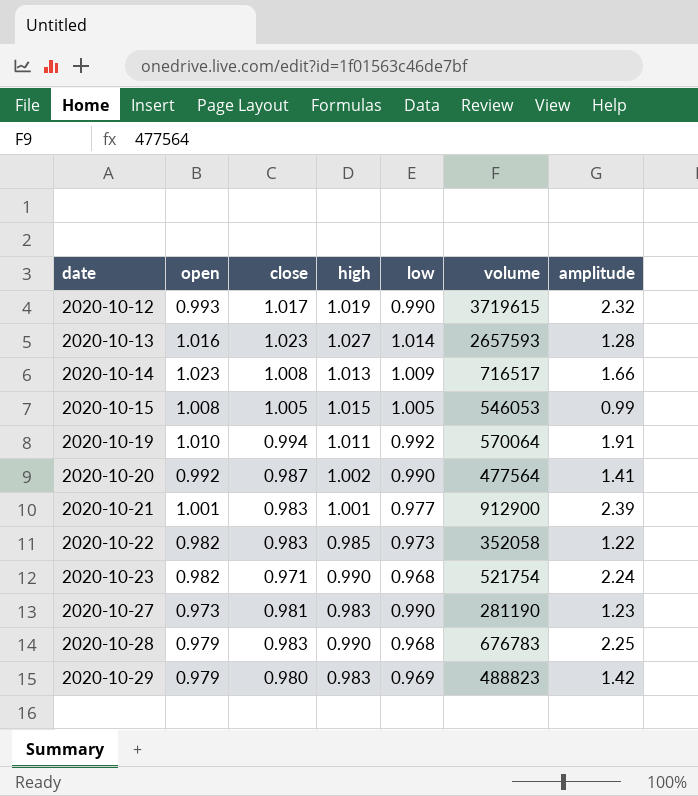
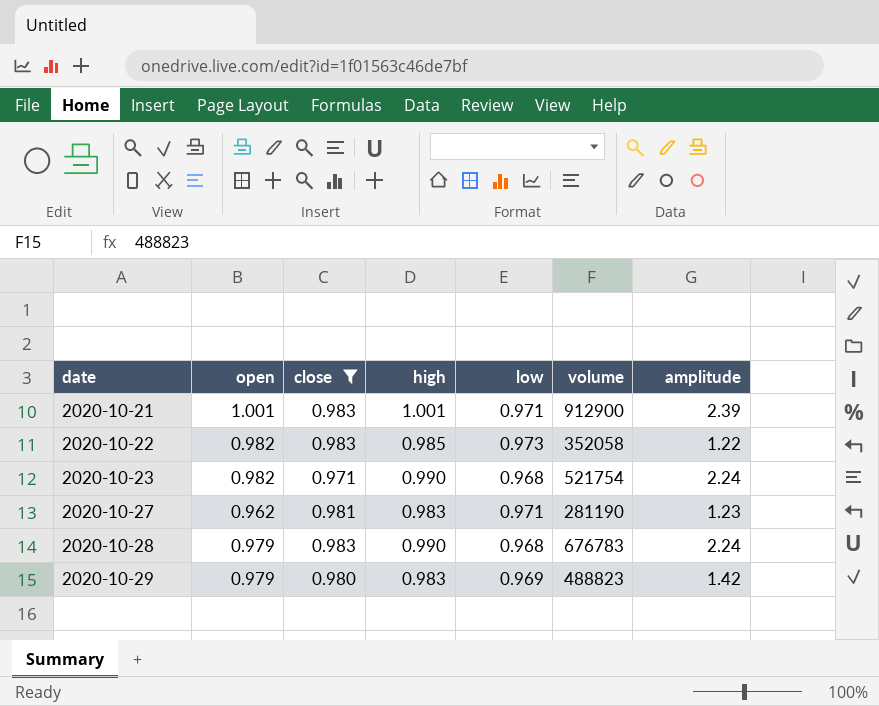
filter: none -> close <= 0.983
2020-10-21 | low: 0.977 -> 0.971
2020-10-27 | open: 0.973 -> 0.962
2020-10-27 | low: 0.990 -> 0.971
2020-10-28 | amplitude: 2.25 -> 2.24

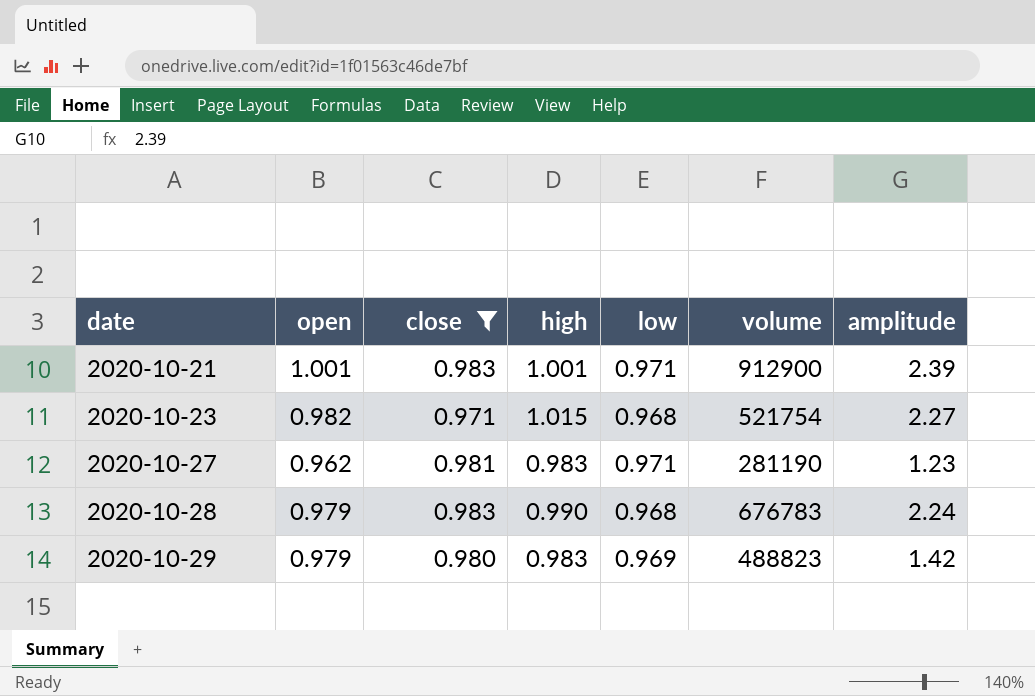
row 2020-10-22: 0.982 | 0.983 | 0.985 | 0.973 | 352058 | 1.22 -> none
2020-10-23 | high: 0.990 -> 1.015
2020-10-23 | amplitude: 2.24 -> 2.27

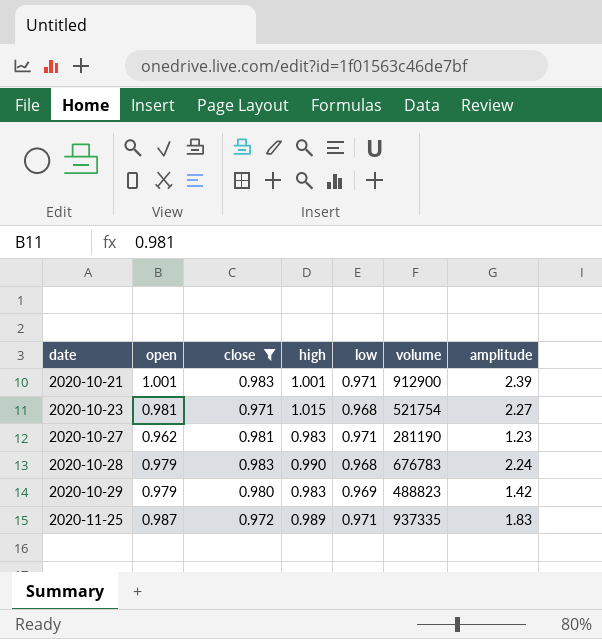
2020-10-23 | open: 0.982 -> 0.981
row 2020-11-25: none -> 0.987 | 0.972 | 0.989 | 0.971 | 937335 | 1.83

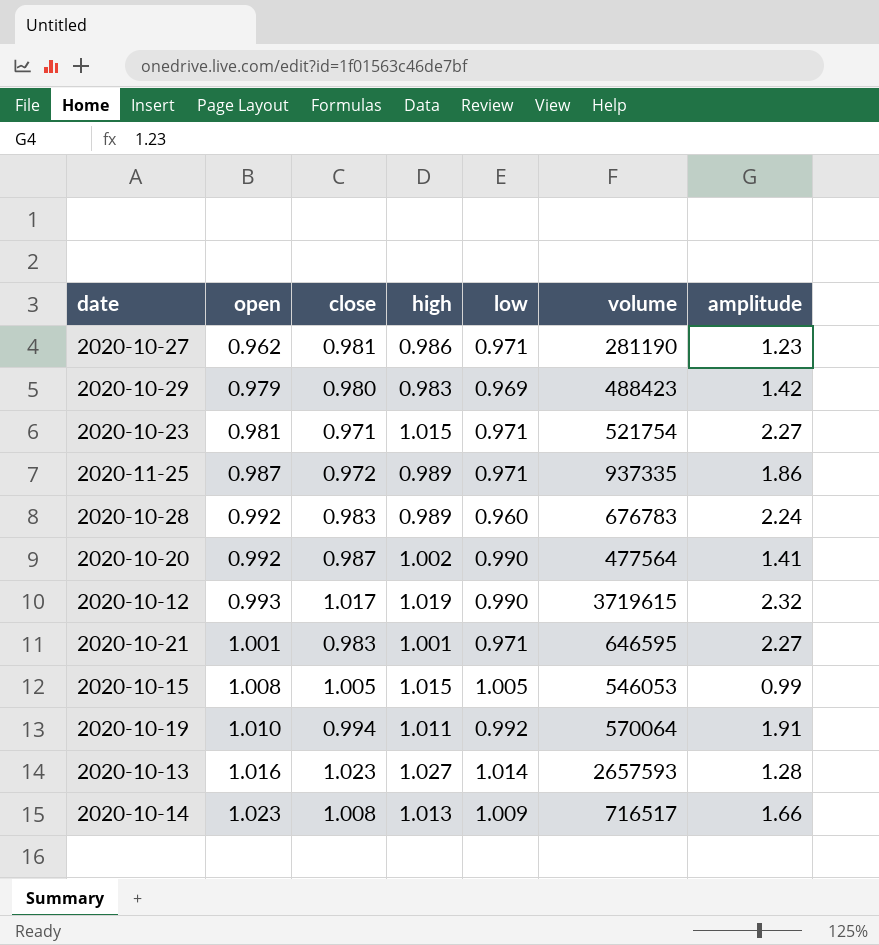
filter: close <= 0.983 -> none
row order: date ascending -> open ascending
2020-10-27 | high: 0.983 -> 0.986
2020-10-29 | volume: 488823 -> 488423
2020-10-23 | low: 0.968 -> 0.971
2020-11-25 | amplitude: 1.83 -> 1.86
2020-10-28 | open: 0.979 -> 0.992
2020-10-28 | high: 0.990 -> 0.989
2020-10-28 | low: 0.968 -> 0.960
2020-10-21 | volume: 912900 -> 646595
2020-10-21 | amplitude: 2.39 -> 2.27

